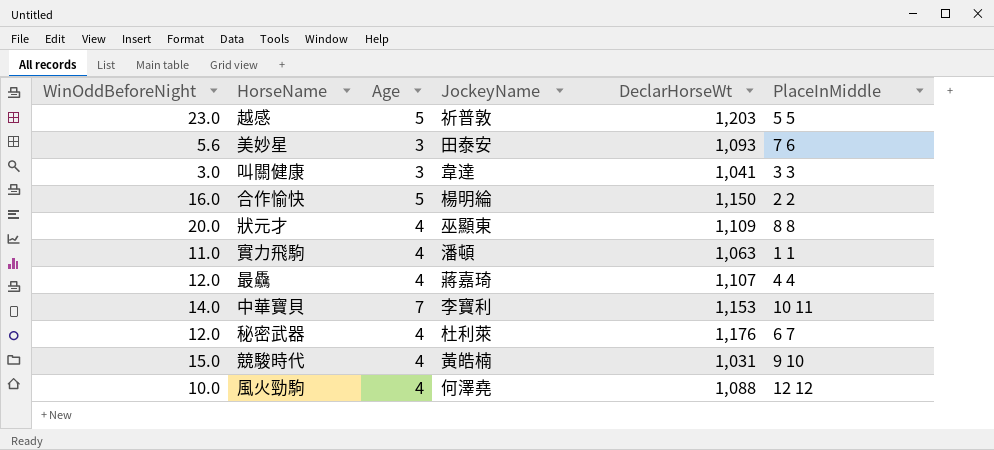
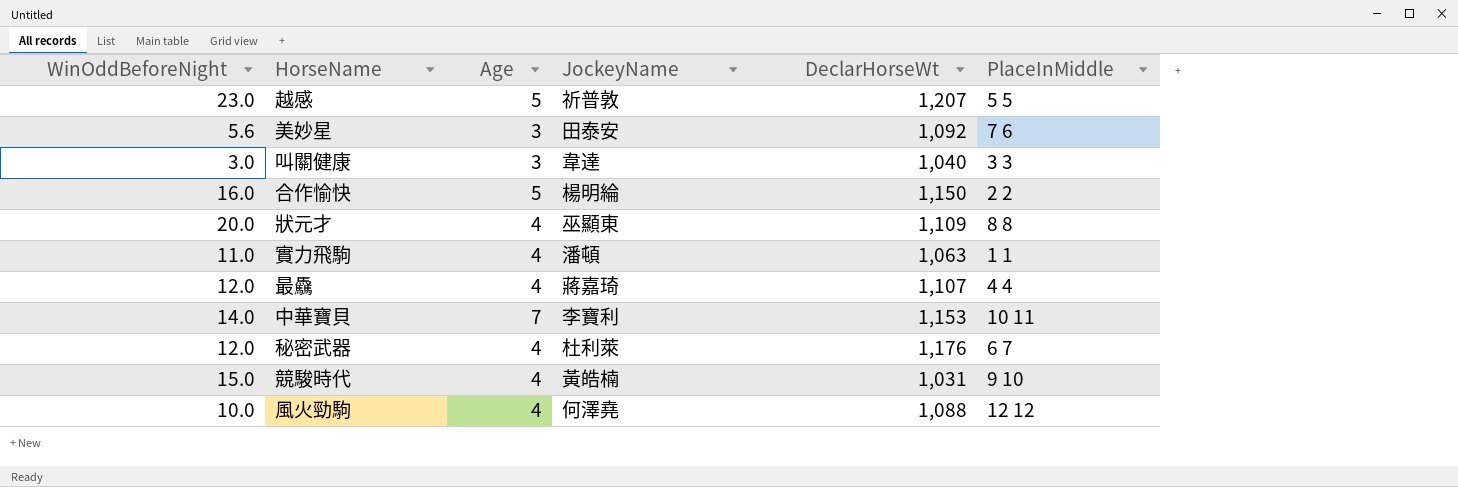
越感 | DeclarHorseWt: 1,203 -> 1,207
美妙星 | DeclarHorseWt: 1,093 -> 1,092
叫關健康 | DeclarHorseWt: 1,041 -> 1,040

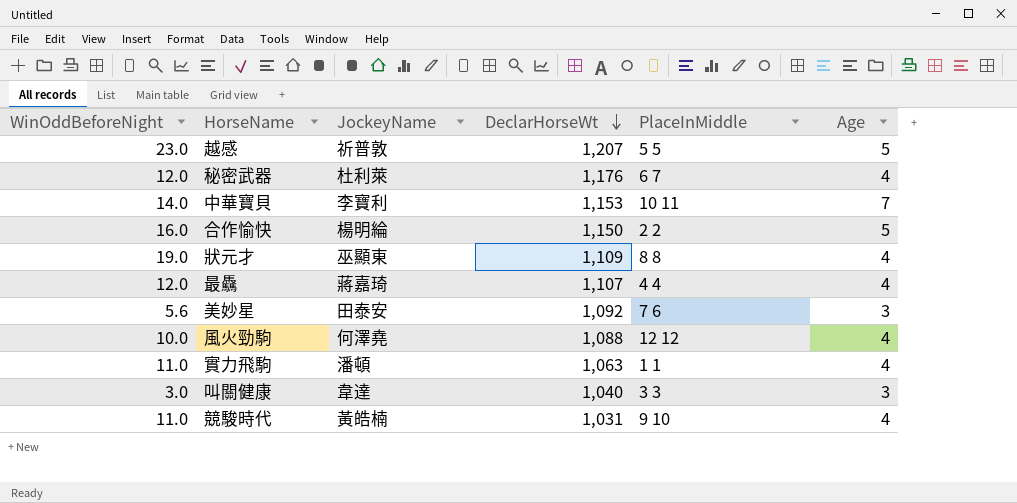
row order: none -> DeclarHorseWt descending
column Age | position: 3 -> 6
狀元才 | WinOddBeforeNight: 20.0 -> 19.0
競駿時代 | WinOddBeforeNight: 15.0 -> 11.0

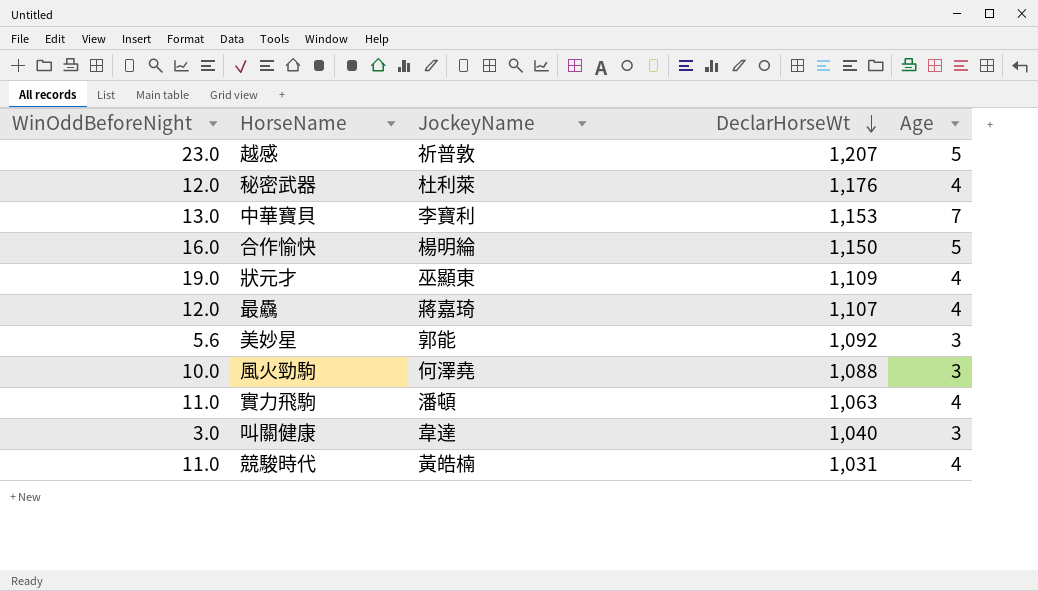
column PlaceInMiddle | position: 5 -> none
中華寶貝 | WinOddBeforeNight: 14.0 -> 13.0
美妙星 | JockeyName: 田泰安 -> 郭能
風火勁駒 | Age: 4 -> 3

